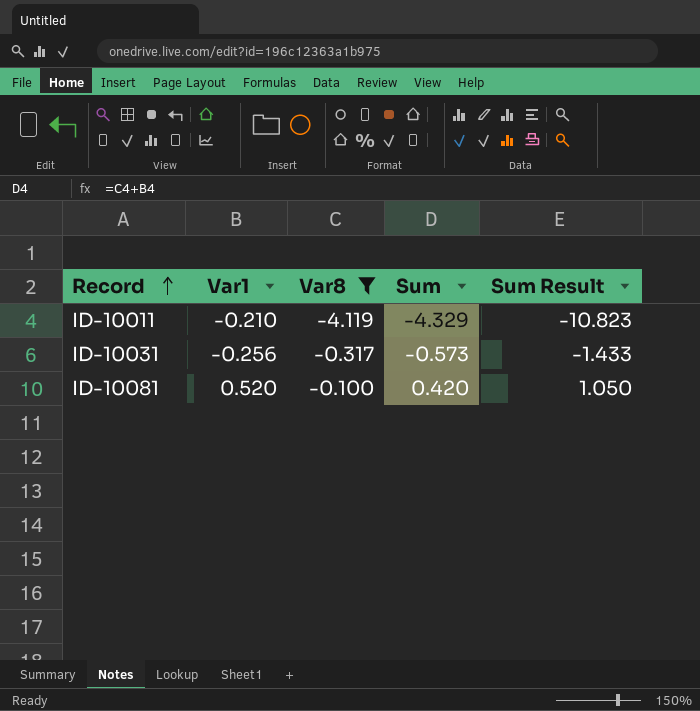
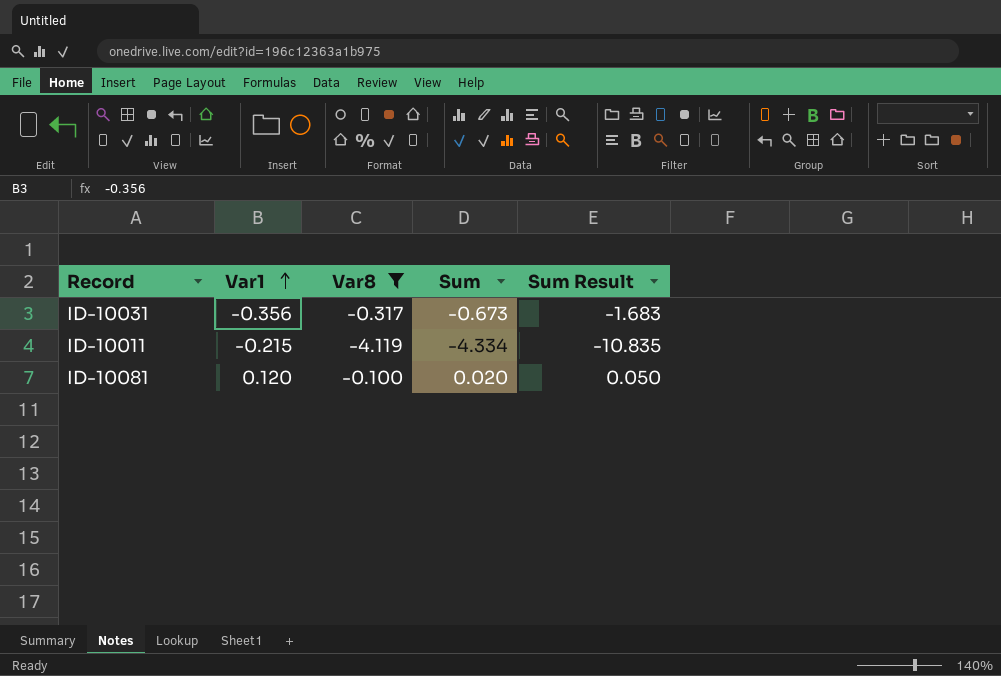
row order: Record ascending -> Var1 ascending
ID-10031 | Var1: -0.256 -> -0.356
ID-10031 | Sum: -0.573 -> -0.673
ID-10031 | Sum Result: -1.433 -> -1.683
ID-10011 | Var1: -0.210 -> -0.215
ID-10011 | Sum: -4.329 -> -4.334
ID-10011 | Sum Result: -10.823 -> -10.835
ID-10081 | Var1: 0.520 -> 0.120
ID-10081 | Sum: 0.420 -> 0.020
ID-10081 | Sum Result: 1.050 -> 0.050

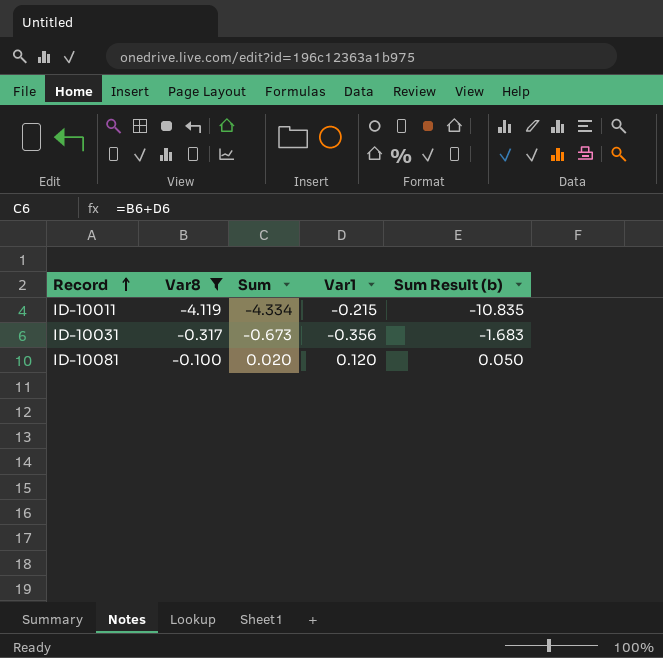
row order: Var1 ascending -> Record ascending
column Var1 | position: 2 -> 4
column name: Sum Result -> Sum Result (b)

